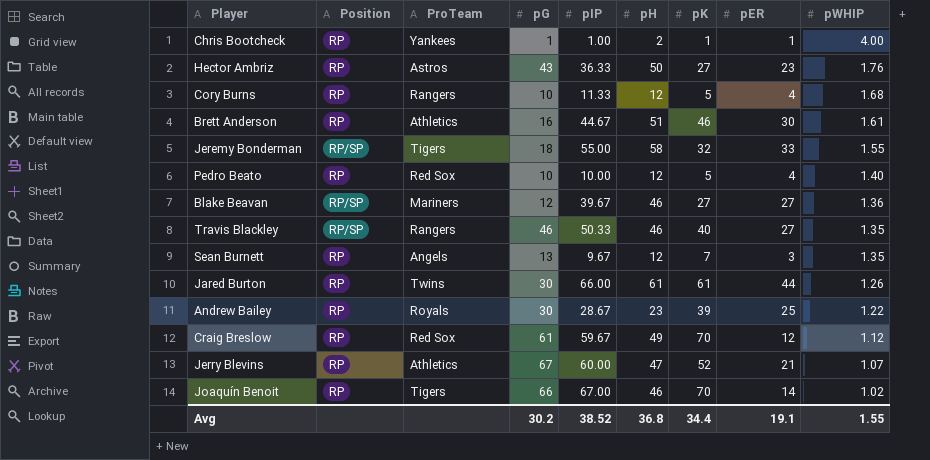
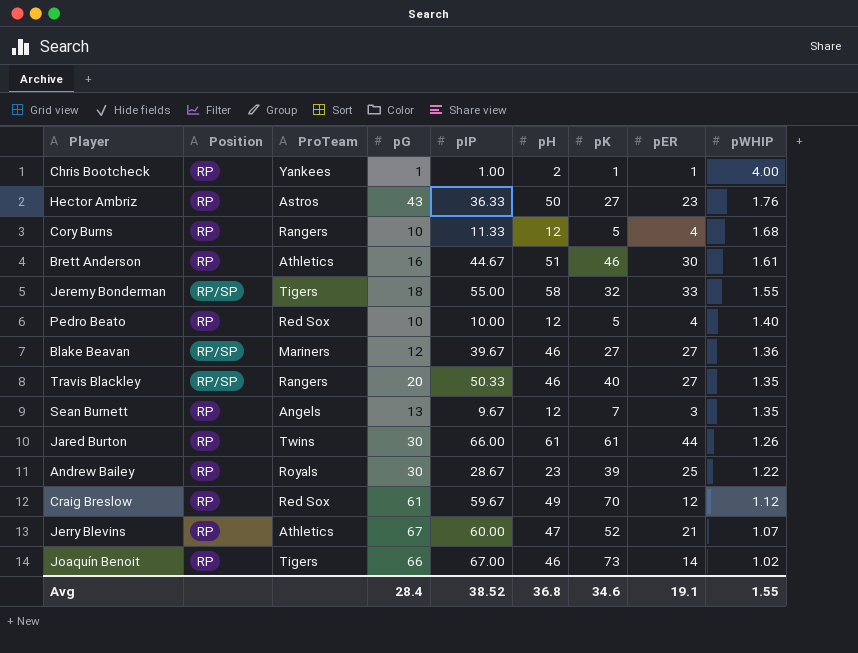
Travis Blackley | pG: 46 -> 20
Joaquín Benoit | pK: 70 -> 73
Avg | pG: 30.2 -> 28.4
Avg | pK: 34.4 -> 34.6

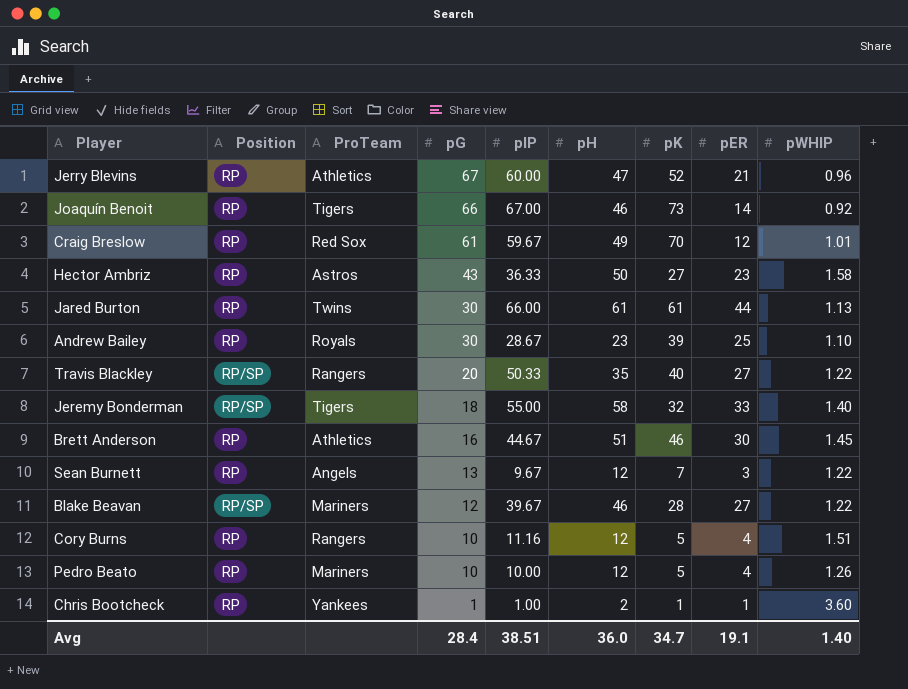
row order: pWHIP descending -> pG descending
Jerry Blevins | pWHIP: 1.07 -> 0.96
Joaquín Benoit | pWHIP: 1.02 -> 0.92
Craig Breslow | pWHIP: 1.12 -> 1.01
Hector Ambriz | pWHIP: 1.76 -> 1.58
Jared Burton | pWHIP: 1.26 -> 1.13
Andrew Bailey | pWHIP: 1.22 -> 1.10
Travis Blackley | pH: 46 -> 35
Travis Blackley | pWHIP: 1.35 -> 1.22
Jeremy Bonderman | pWHIP: 1.55 -> 1.40
Brett Anderson | pWHIP: 1.61 -> 1.45
Sean Burnett | pWHIP: 1.35 -> 1.22
Blake Beavan | pK: 27 -> 28
Blake Beavan | pWHIP: 1.36 -> 1.22
Cory Burns | pIP: 11.33 -> 11.16
Cory Burns | pWHIP: 1.68 -> 1.51
Pedro Beato | ProTeam: Red Sox -> Mariners
Pedro Beato | pWHIP: 1.40 -> 1.26
Chris Bootcheck | pWHIP: 4.00 -> 3.60
Avg | pIP: 38.52 -> 38.51
Avg | pH: 36.8 -> 36.0
Avg | pK: 34.6 -> 34.7
Avg | pWHIP: 1.55 -> 1.40

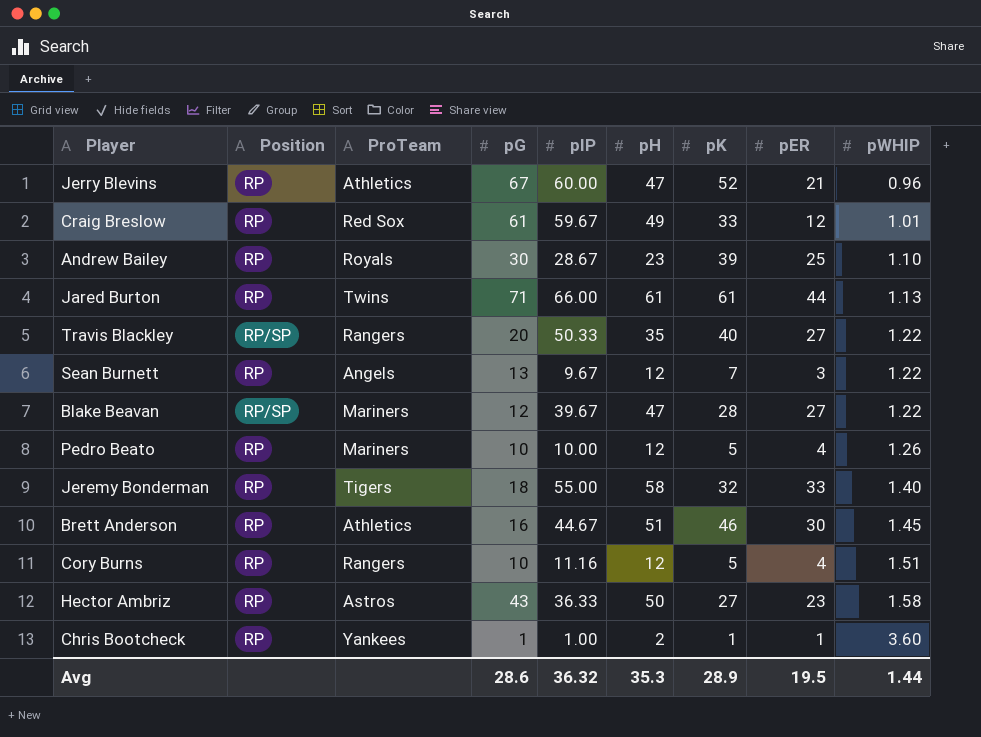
row order: pG descending -> pWHIP ascending
row Joaquín Benoit: RP | Tigers | 66 | 67.00 | 46 | 73 | 14 | 0.92 -> none
Craig Breslow | pK: 70 -> 33
Jared Burton | pG: 30 -> 71
Blake Beavan | pH: 46 -> 47
Jeremy Bonderman | Position: RP/SP -> RP
Avg | pG: 28.4 -> 28.6
Avg | pIP: 38.51 -> 36.32
Avg | pH: 36.0 -> 35.3
Avg | pK: 34.7 -> 28.9
Avg | pER: 19.1 -> 19.5
Avg | pWHIP: 1.40 -> 1.44

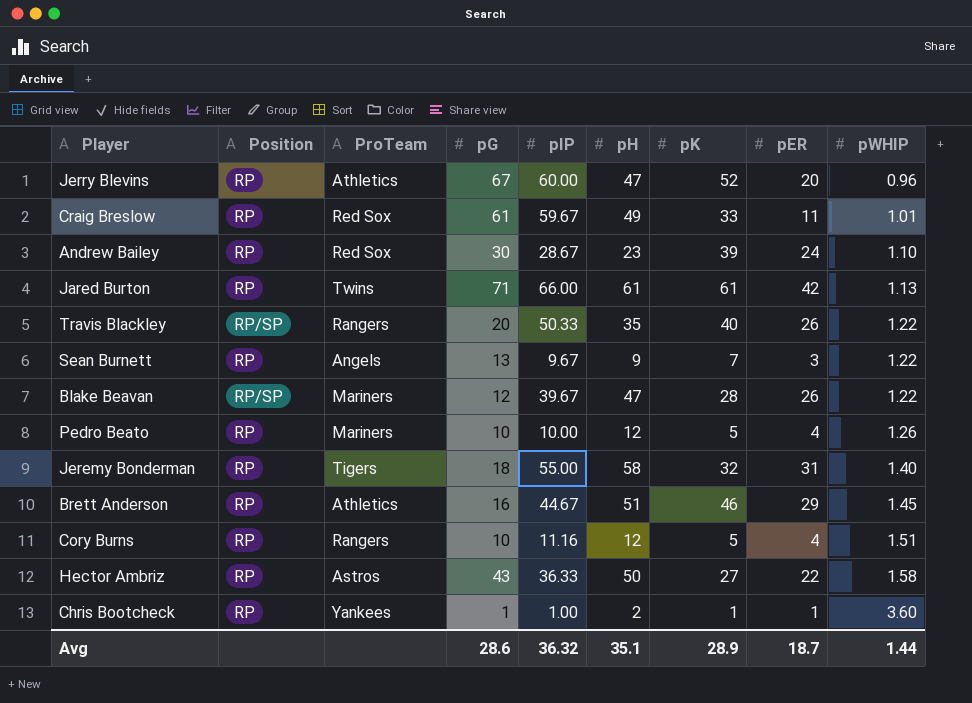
Jerry Blevins | pER: 21 -> 20
Craig Breslow | pER: 12 -> 11
Andrew Bailey | ProTeam: Royals -> Red Sox
Andrew Bailey | pER: 25 -> 24
Jared Burton | pER: 44 -> 42
Travis Blackley | pER: 27 -> 26
Sean Burnett | pH: 12 -> 9
Blake Beavan | pER: 27 -> 26
Jeremy Bonderman | pER: 33 -> 31
Brett Anderson | pER: 30 -> 29
Hector Ambriz | pER: 23 -> 22
Avg | pH: 35.3 -> 35.1
Avg | pER: 19.5 -> 18.7

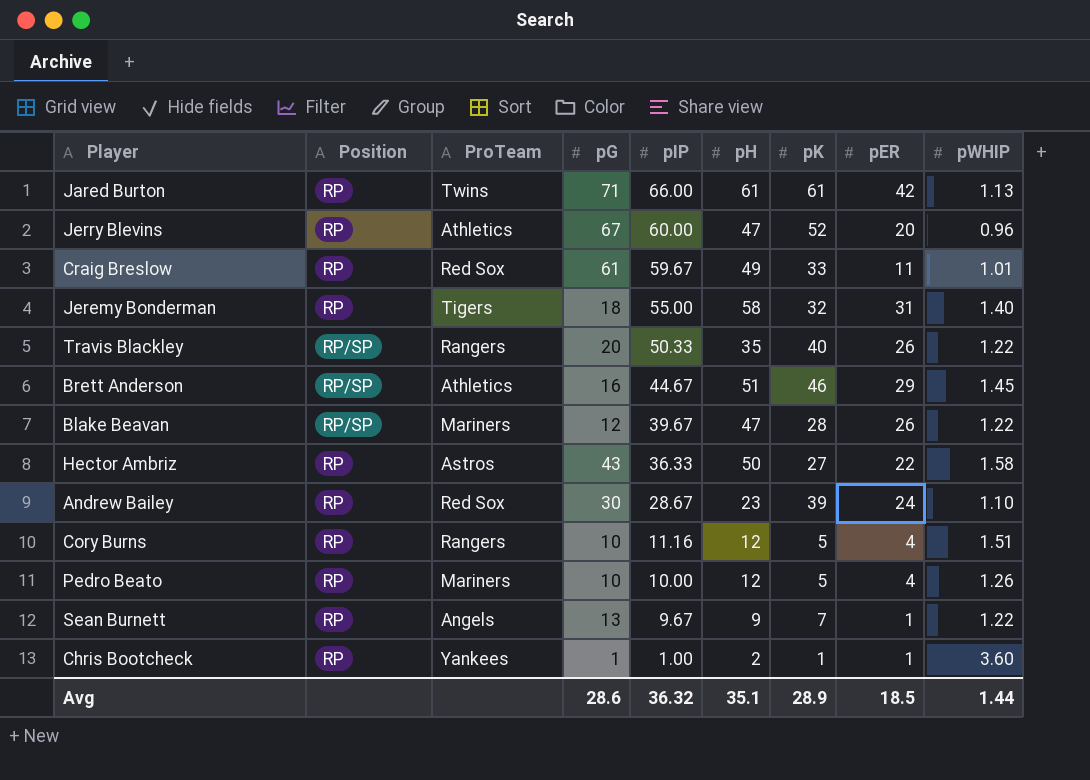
row order: pWHIP ascending -> pIP descending
Brett Anderson | Position: RP -> RP/SP
Sean Burnett | pER: 3 -> 1
Avg | pER: 18.7 -> 18.5

